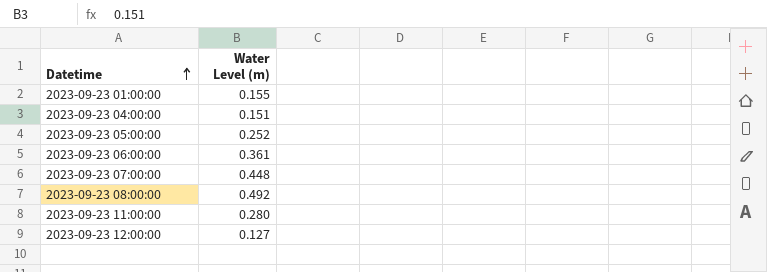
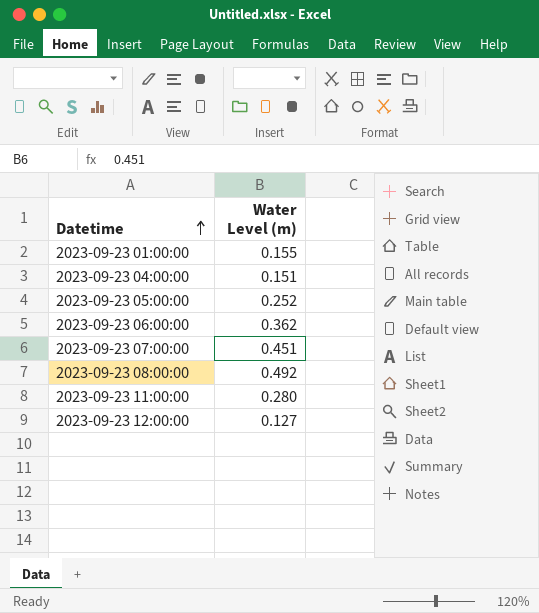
2023-09-23 06:00:00 | Water Level (m): 0.361 -> 0.362
2023-09-23 07:00:00 | Water Level (m): 0.448 -> 0.451

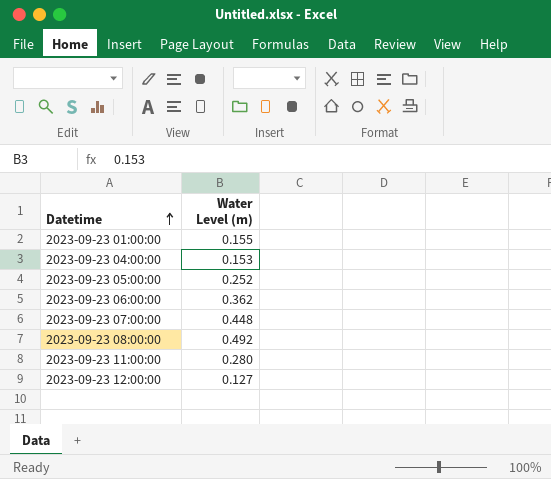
2023-09-23 04:00:00 | Water Level (m): 0.151 -> 0.153
2023-09-23 07:00:00 | Water Level (m): 0.451 -> 0.448

